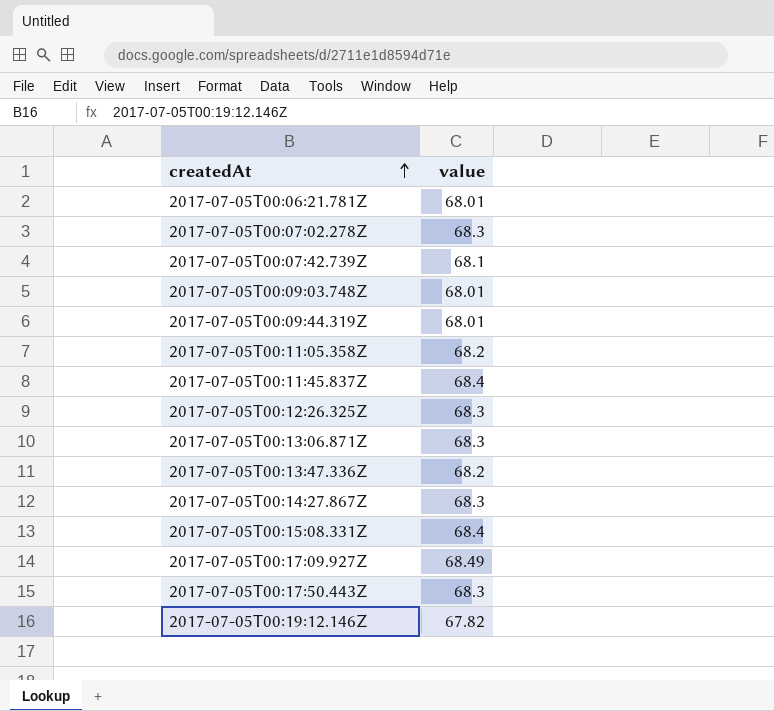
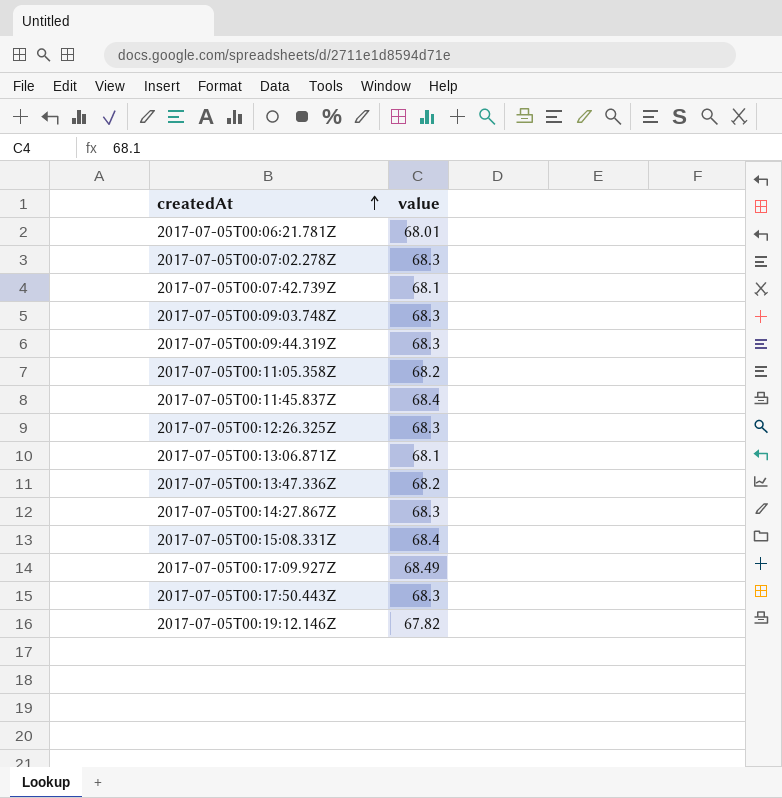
2017-07-05T00:09:03.748Z | value: 68.01 -> 68.3
2017-07-05T00:09:44.319Z | value: 68.01 -> 68.3
2017-07-05T00:13:06.871Z | value: 68.3 -> 68.1

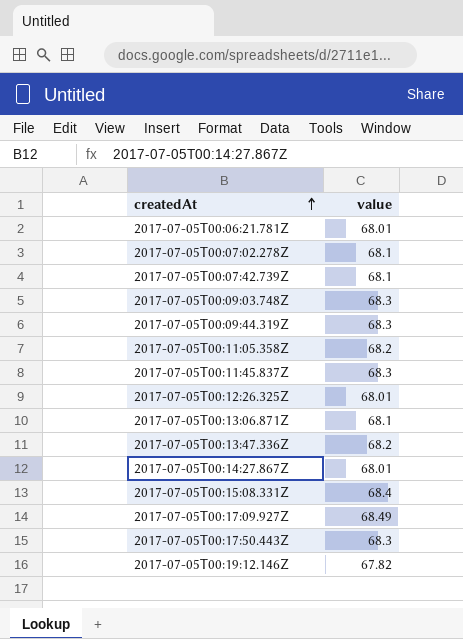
2017-07-05T00:07:02.278Z | value: 68.3 -> 68.1
2017-07-05T00:11:45.837Z | value: 68.4 -> 68.3
2017-07-05T00:12:26.325Z | value: 68.3 -> 68.01
2017-07-05T00:14:27.867Z | value: 68.3 -> 68.01

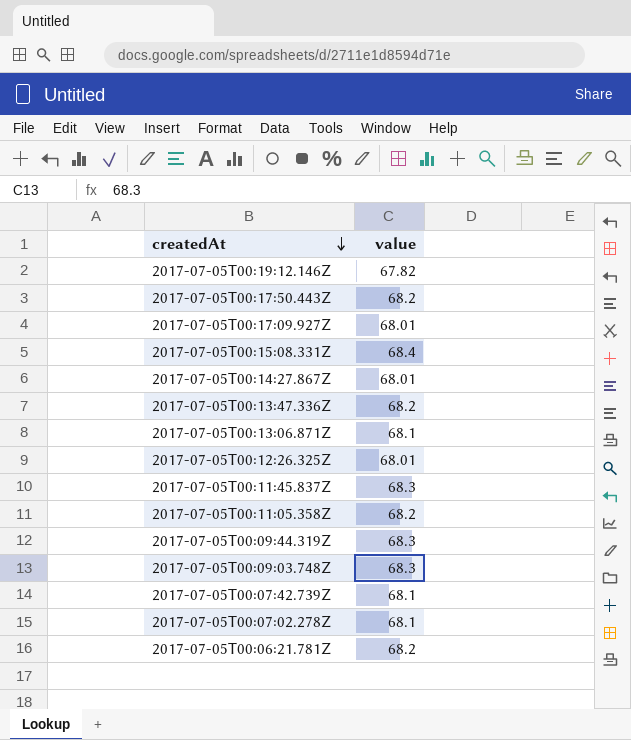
row order: createdAt ascending -> createdAt descending
2017-07-05T00:17:50.443Z | value: 68.3 -> 68.2
2017-07-05T00:17:09.927Z | value: 68.49 -> 68.01
2017-07-05T00:06:21.781Z | value: 68.01 -> 68.2

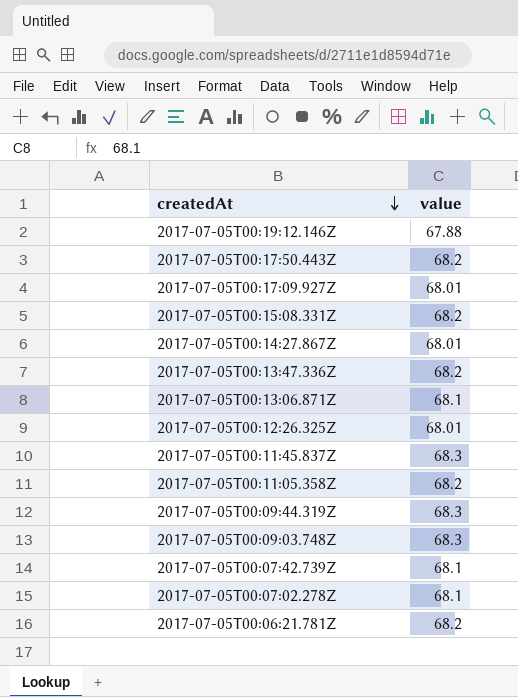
2017-07-05T00:19:12.146Z | value: 67.82 -> 67.88
2017-07-05T00:15:08.331Z | value: 68.4 -> 68.2

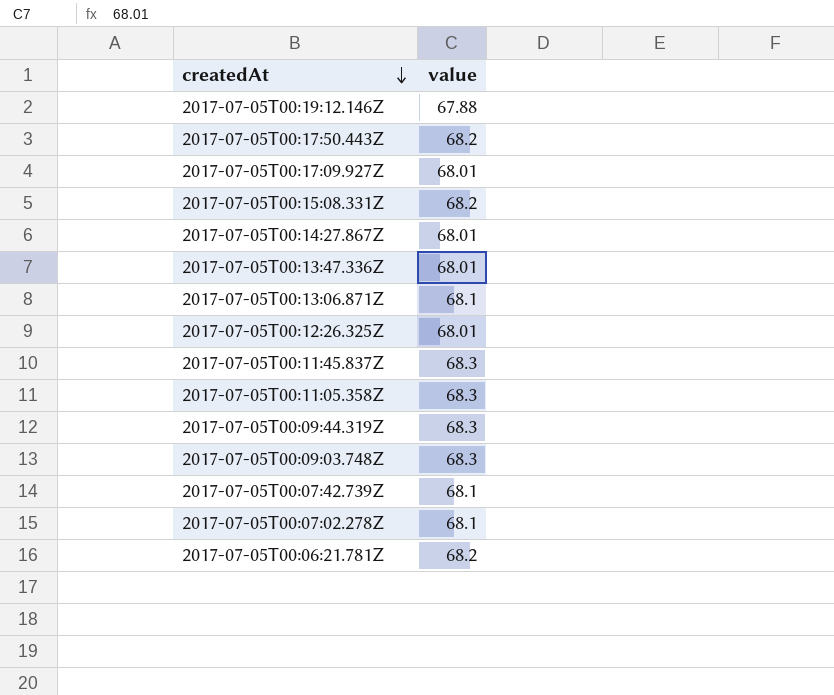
2017-07-05T00:13:47.336Z | value: 68.2 -> 68.01
2017-07-05T00:11:05.358Z | value: 68.2 -> 68.3

